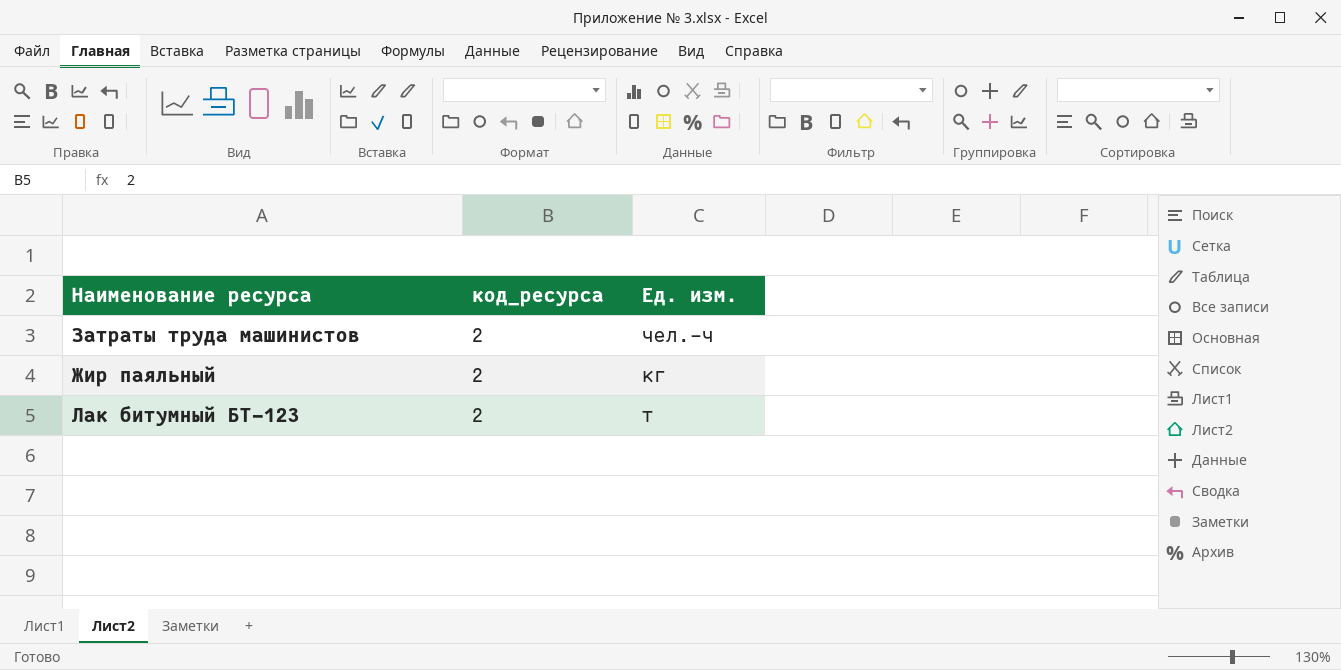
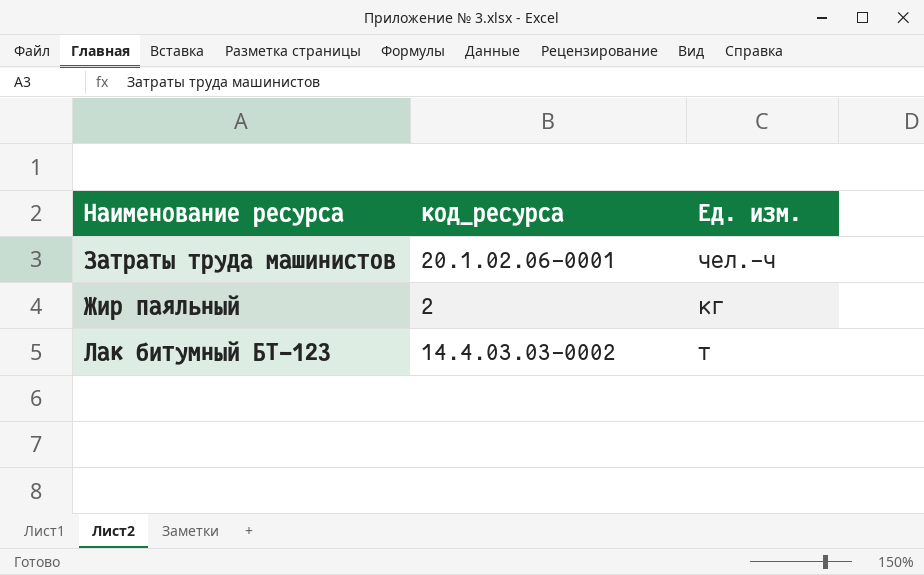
Затраты труда машинистов | код_ресурса: 2 -> 20.1.02.06-0001
Лак битумный БТ-123 | код_ресурса: 2 -> 14.4.03.03-0002

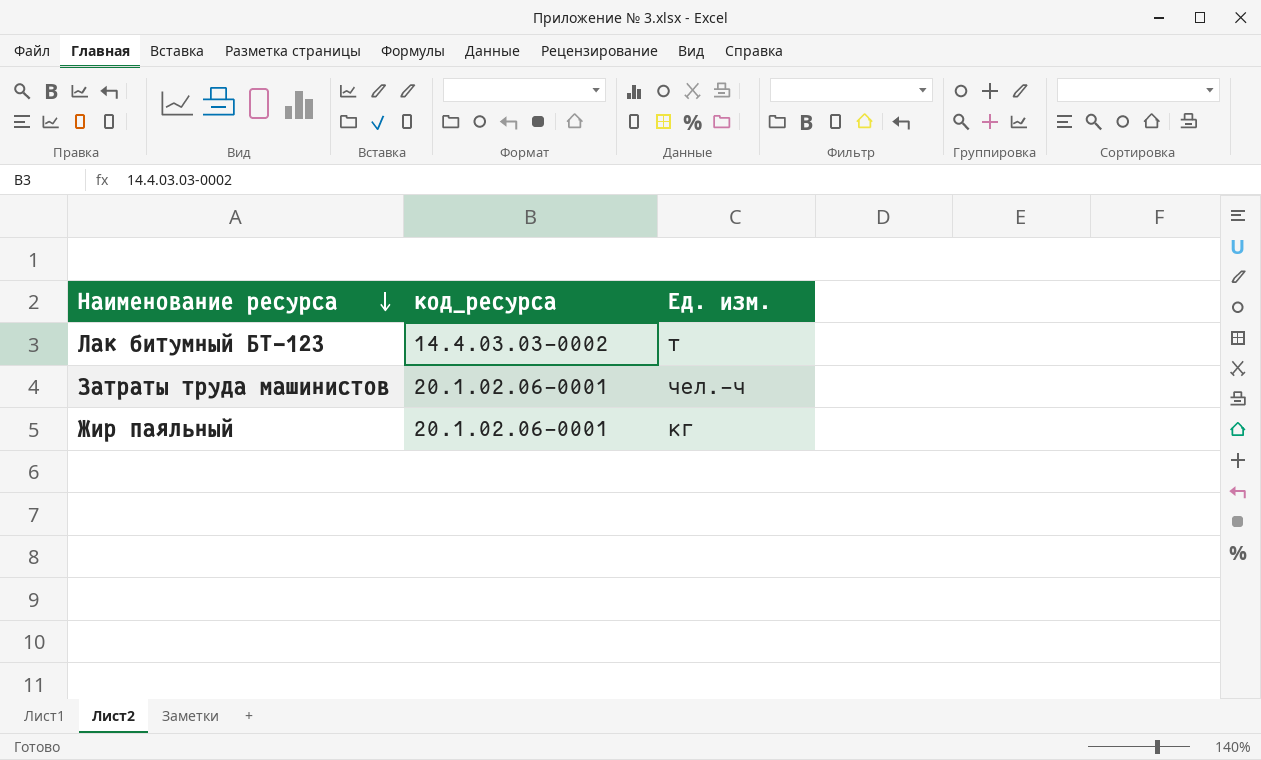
row order: none -> Наименование ресурса descending
Жир паяльный | код_ресурса: 2 -> 20.1.02.06-0001

